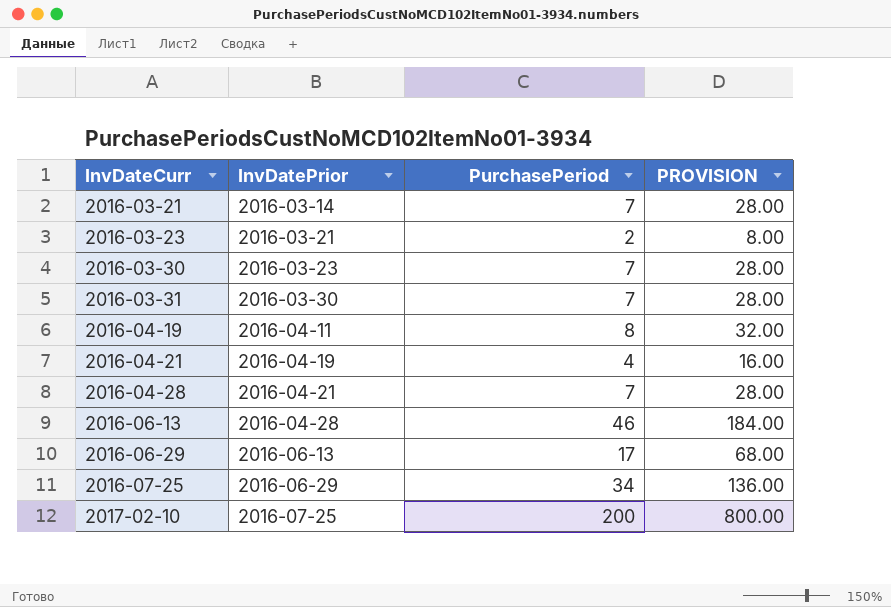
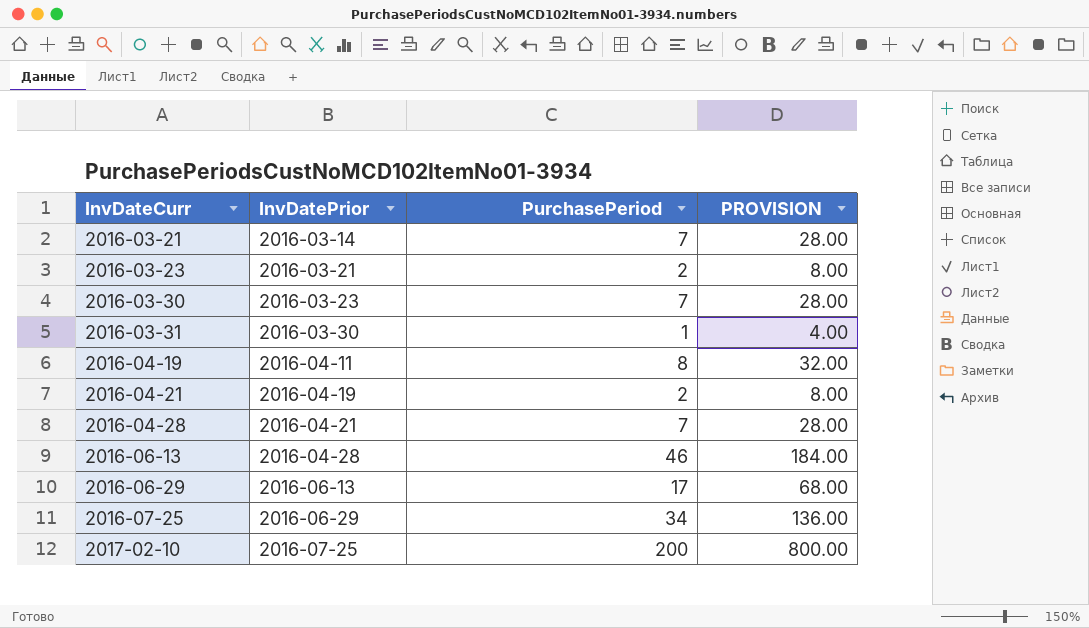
2016-03-31 | PurchasePeriod: 7 -> 1
2016-03-31 | PROVISION: 28.00 -> 4.00
2016-04-21 | PurchasePeriod: 4 -> 2
2016-04-21 | PROVISION: 16.00 -> 8.00

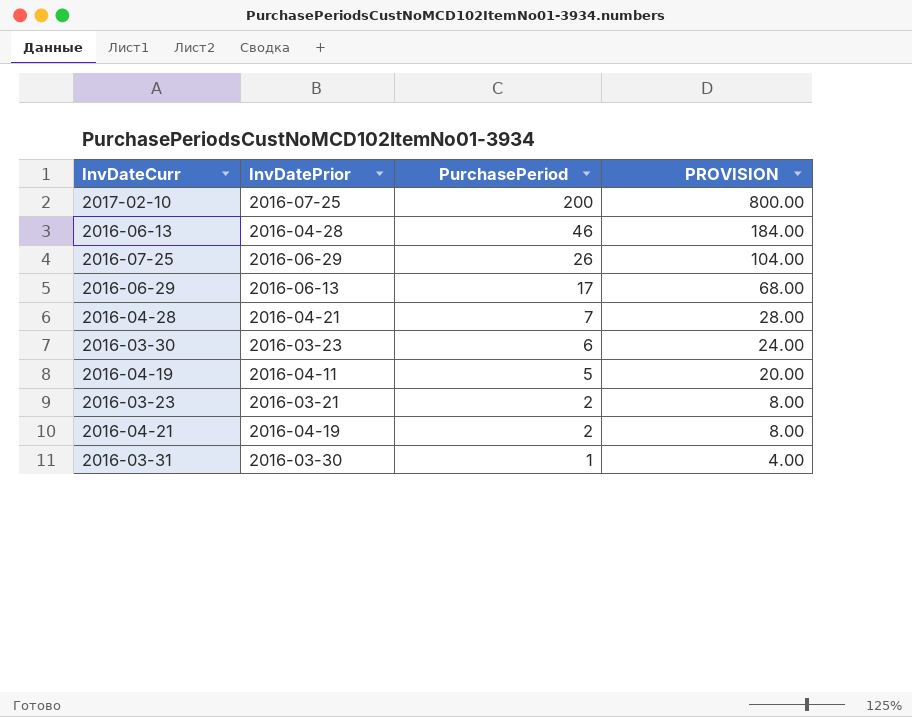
row order: InvDateCurr ascending -> PurchasePeriod descending
row 2016-03-21: 2016-03-14 | 7 | 28.00 -> none
2016-07-25 | PurchasePeriod: 34 -> 26
2016-07-25 | PROVISION: 136.00 -> 104.00
2016-03-30 | PurchasePeriod: 7 -> 6
2016-03-30 | PROVISION: 28.00 -> 24.00
2016-04-19 | PurchasePeriod: 8 -> 5
2016-04-19 | PROVISION: 32.00 -> 20.00

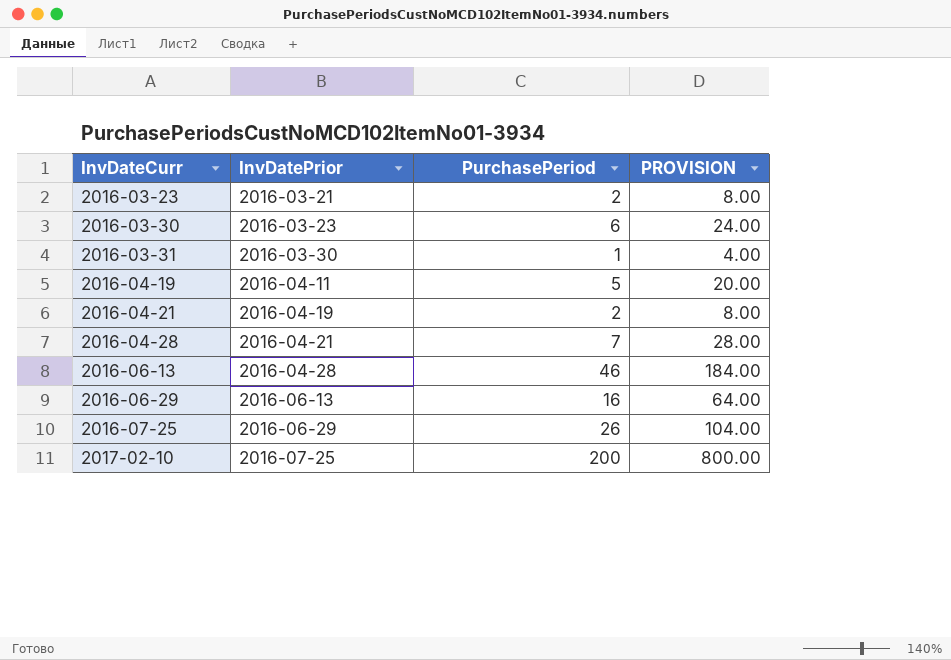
row order: PurchasePeriod descending -> InvDateCurr ascending
2016-06-29 | PurchasePeriod: 17 -> 16
2016-06-29 | PROVISION: 68.00 -> 64.00

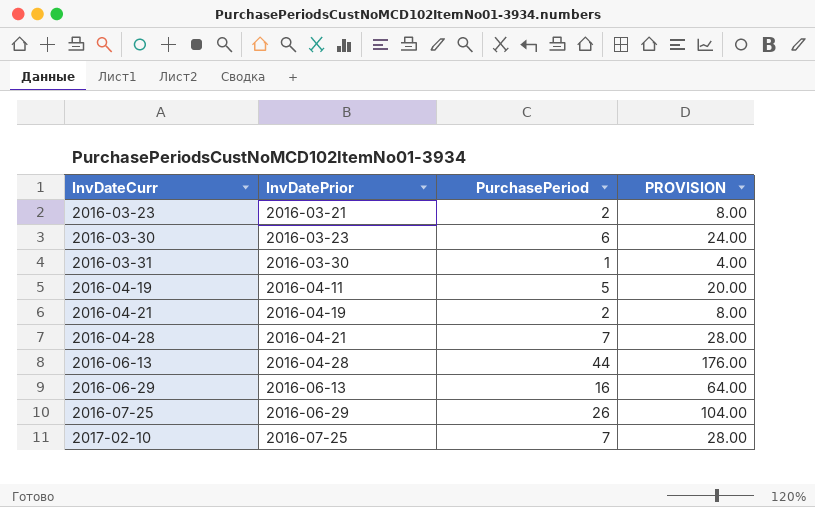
2016-06-13 | PurchasePeriod: 46 -> 44
2016-06-13 | PROVISION: 184.00 -> 176.00
2017-02-10 | PurchasePeriod: 200 -> 7
2017-02-10 | PROVISION: 800.00 -> 28.00

